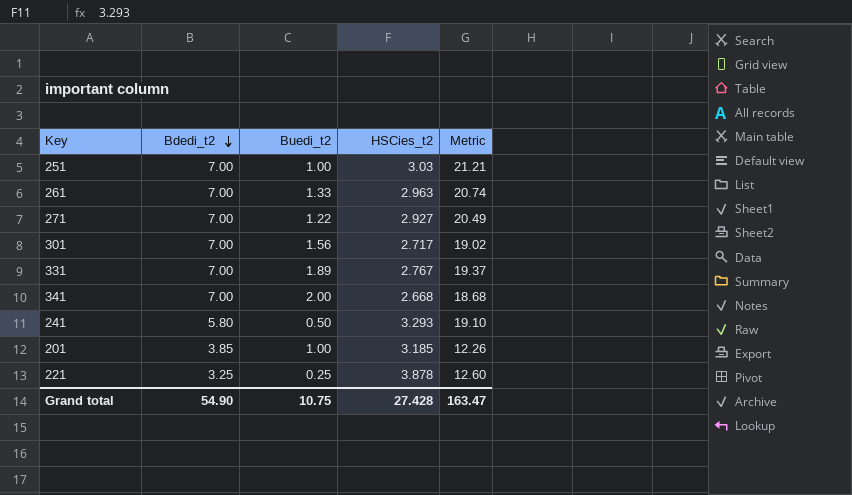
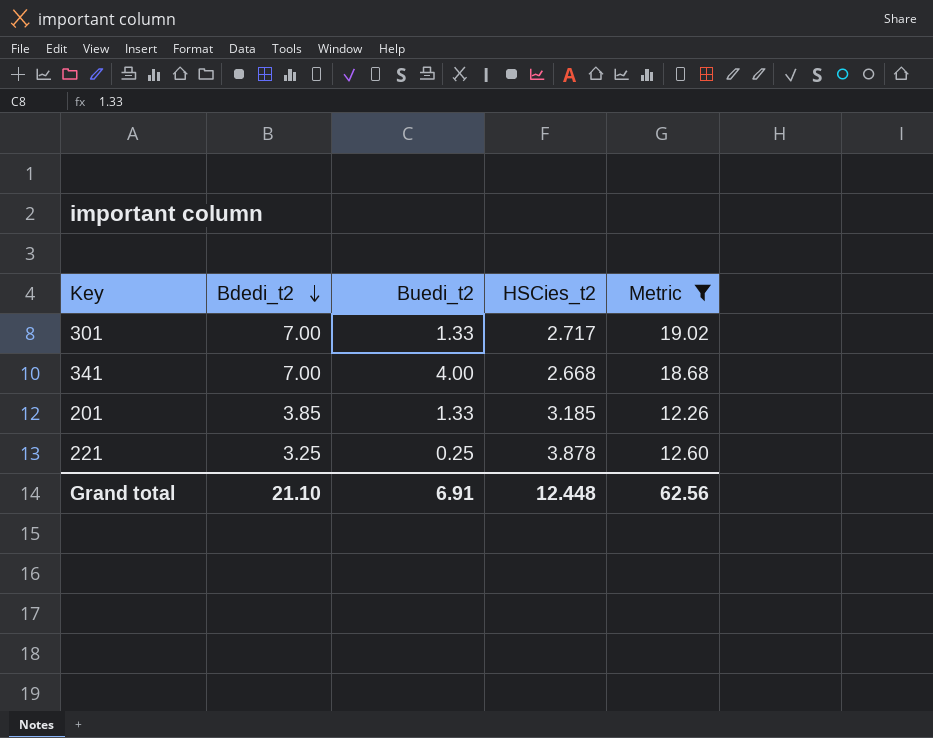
filter: none -> Metric <= 19.02
301 | Buedi_t2: 1.56 -> 1.33
341 | Buedi_t2: 2.00 -> 4.00
201 | Buedi_t2: 1.00 -> 1.33
Grand total | Bdedi_t2: 54.90 -> 21.10
Grand total | Buedi_t2: 10.75 -> 6.91
Grand total | HSCies_t2: 27.428 -> 12.448
Grand total | Metric: 163.47 -> 62.56

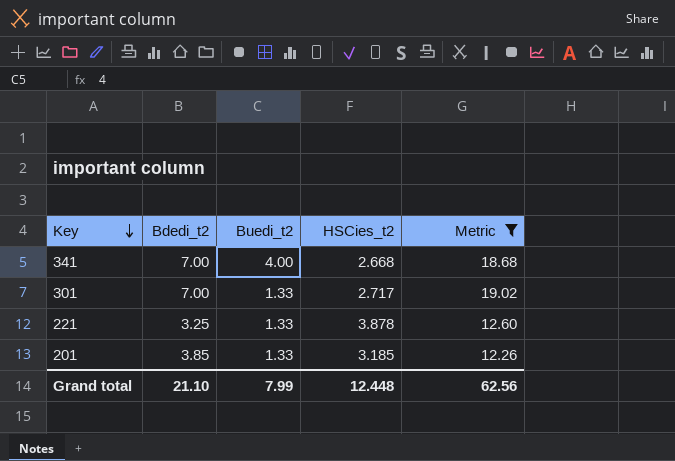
row order: Bdedi_t2 descending -> Key descending
221 | Buedi_t2: 0.25 -> 1.33
Grand total | Buedi_t2: 6.91 -> 7.99

